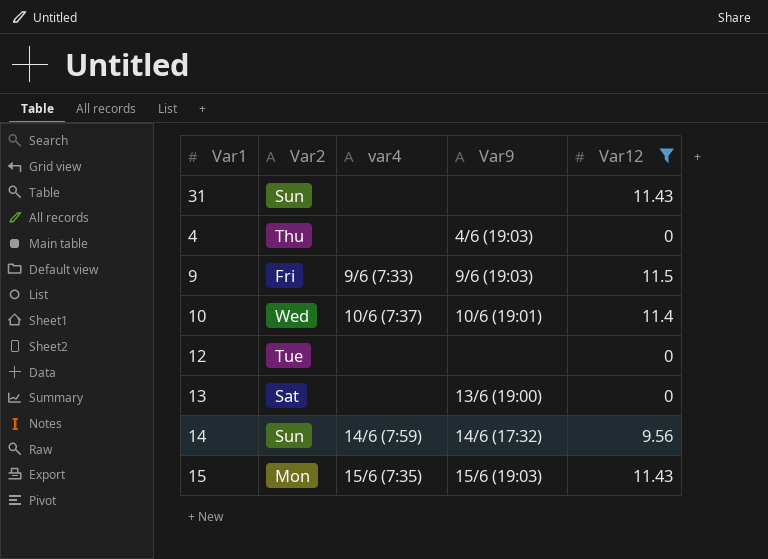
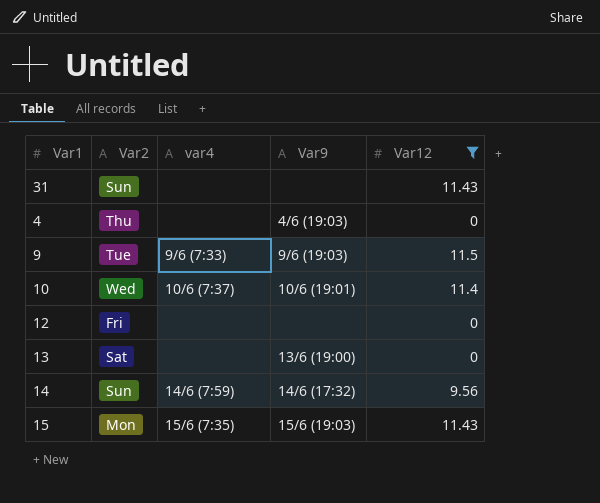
9 | Var2: Fri -> Tue
12 | Var2: Tue -> Fri

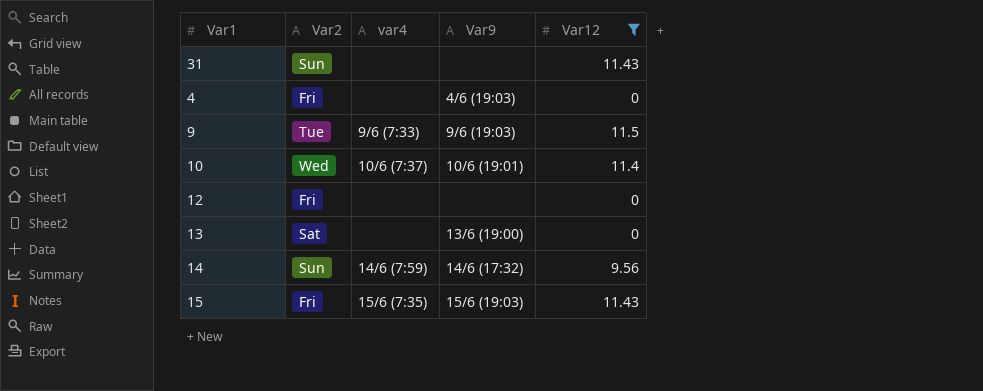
4 | Var2: Thu -> Fri
15 | Var2: Mon -> Fri

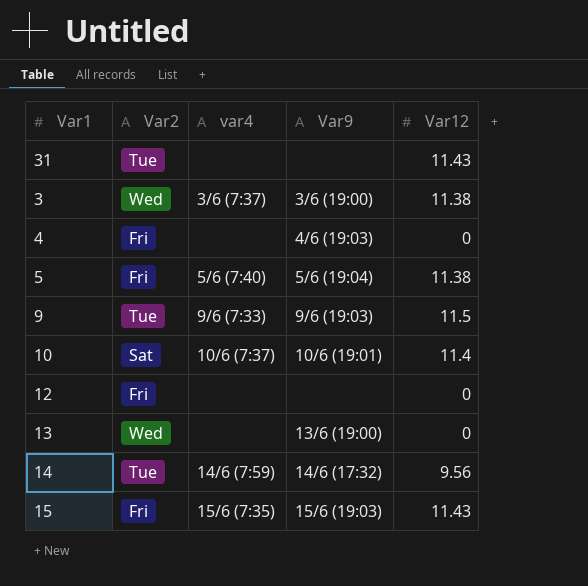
filter: Var12 != 11.38 -> none
31 | Var2: Sun -> Tue
10 | Var2: Wed -> Sat
13 | Var2: Sat -> Wed
14 | Var2: Sun -> Tue

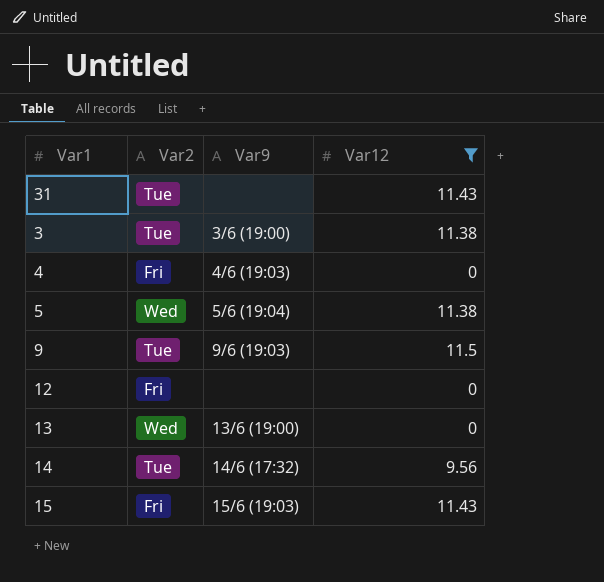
filter: none -> Var12 != 11.4
column var4 | position: 3 -> none
3 | Var2: Wed -> Tue
5 | Var2: Fri -> Wed

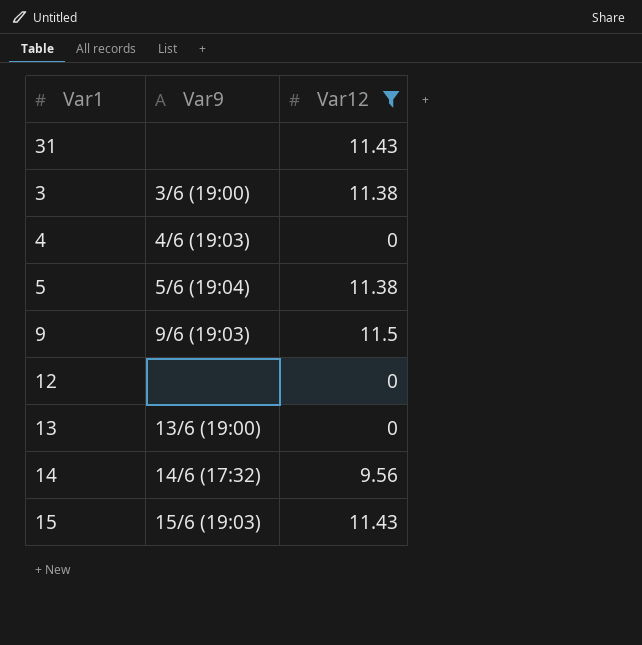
column Var2 | position: 2 -> none

